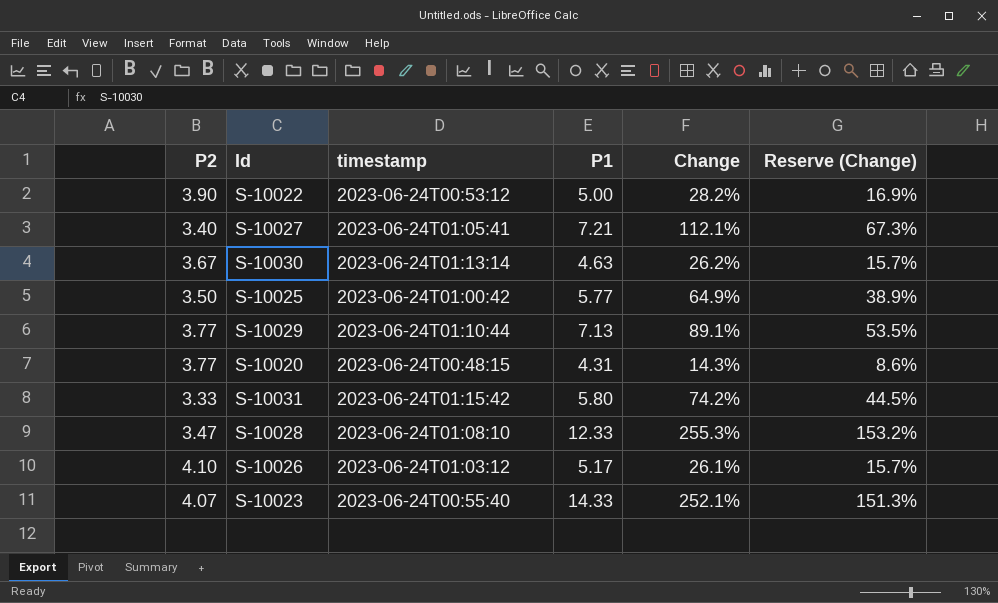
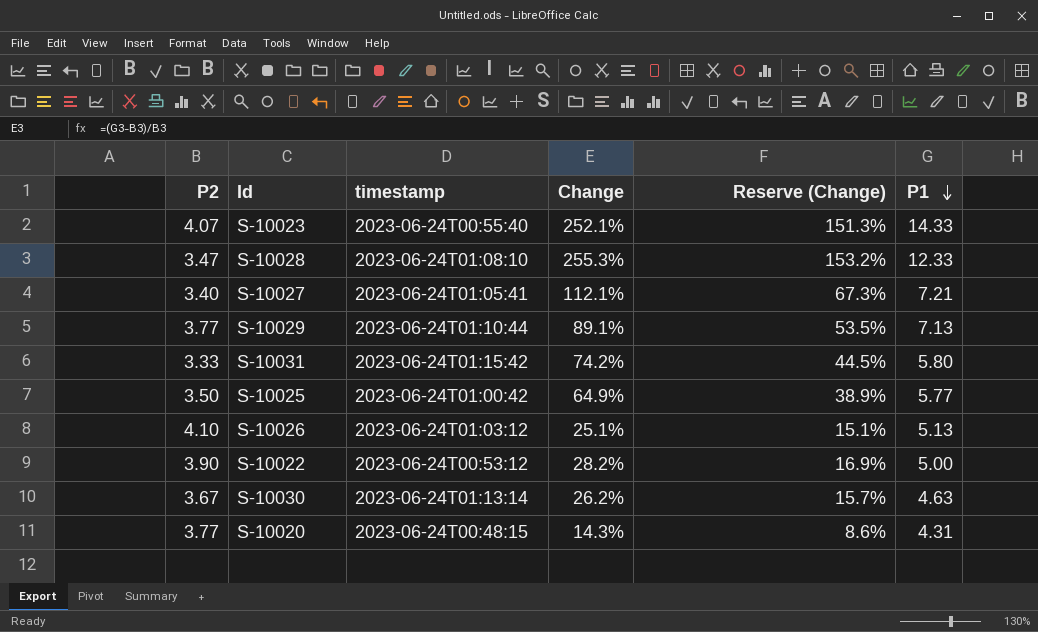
row order: none -> P1 descending
column P1 | position: 4 -> 6
S-10026 | Change: 26.1% -> 25.1%
S-10026 | Reserve (Change): 15.7% -> 15.1%
S-10026 | P1: 5.17 -> 5.13

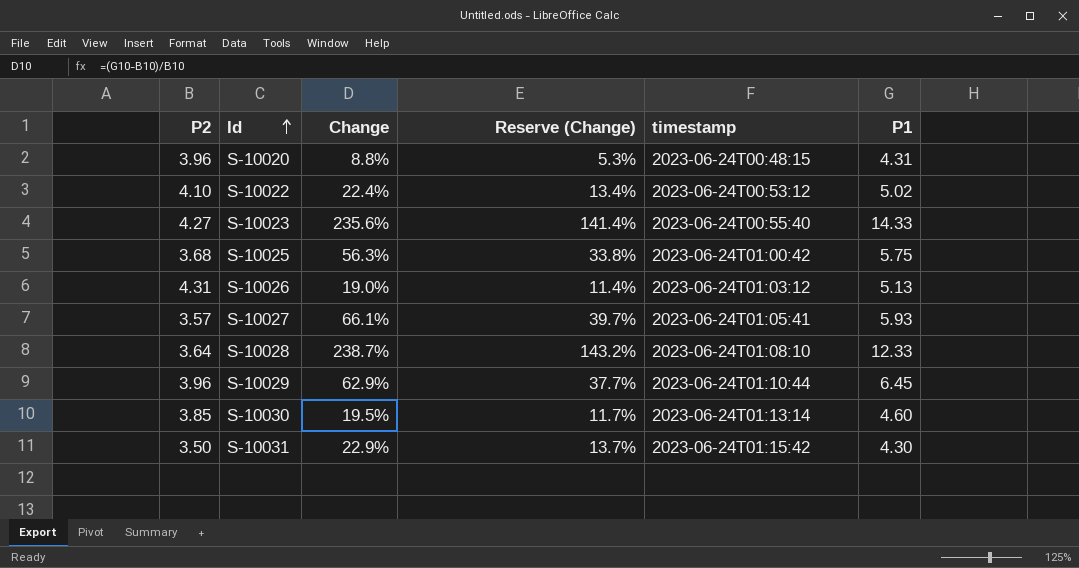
row order: P1 descending -> Id ascending
column timestamp | position: 3 -> 5
S-10020 | P2: 3.77 -> 3.96
S-10020 | Change: 14.3% -> 8.8%
S-10020 | Reserve (Change): 8.6% -> 5.3%
S-10022 | P2: 3.90 -> 4.10
S-10022 | Change: 28.2% -> 22.4%
S-10022 | Reserve (Change): 16.9% -> 13.4%
S-10022 | P1: 5.00 -> 5.02
S-10023 | P2: 4.07 -> 4.27
S-10023 | Change: 252.1% -> 235.6%
S-10023 | Reserve (Change): 151.3% -> 141.4%
S-10025 | P2: 3.50 -> 3.68
S-10025 | Change: 64.9% -> 56.3%
S-10025 | Reserve (Change): 38.9% -> 33.8%
S-10025 | P1: 5.77 -> 5.75
S-10026 | P2: 4.10 -> 4.31
S-10026 | Change: 25.1% -> 19.0%
S-10026 | Reserve (Change): 15.1% -> 11.4%
S-10027 | P2: 3.40 -> 3.57
S-10027 | Change: 112.1% -> 66.1%
S-10027 | Reserve (Change): 67.3% -> 39.7%
S-10027 | P1: 7.21 -> 5.93
S-10028 | P2: 3.47 -> 3.64
S-10028 | Change: 255.3% -> 238.7%
S-10028 | Reserve (Change): 153.2% -> 143.2%
S-10029 | P2: 3.77 -> 3.96
S-10029 | Change: 89.1% -> 62.9%
S-10029 | Reserve (Change): 53.5% -> 37.7%
S-10029 | P1: 7.13 -> 6.45
S-10030 | P2: 3.67 -> 3.85
S-10030 | Change: 26.2% -> 19.5%
S-10030 | Reserve (Change): 15.7% -> 11.7%
S-10030 | P1: 4.63 -> 4.60
S-10031 | P2: 3.33 -> 3.50
S-10031 | Change: 74.2% -> 22.9%
S-10031 | Reserve (Change): 44.5% -> 13.7%
S-10031 | P1: 5.80 -> 4.30

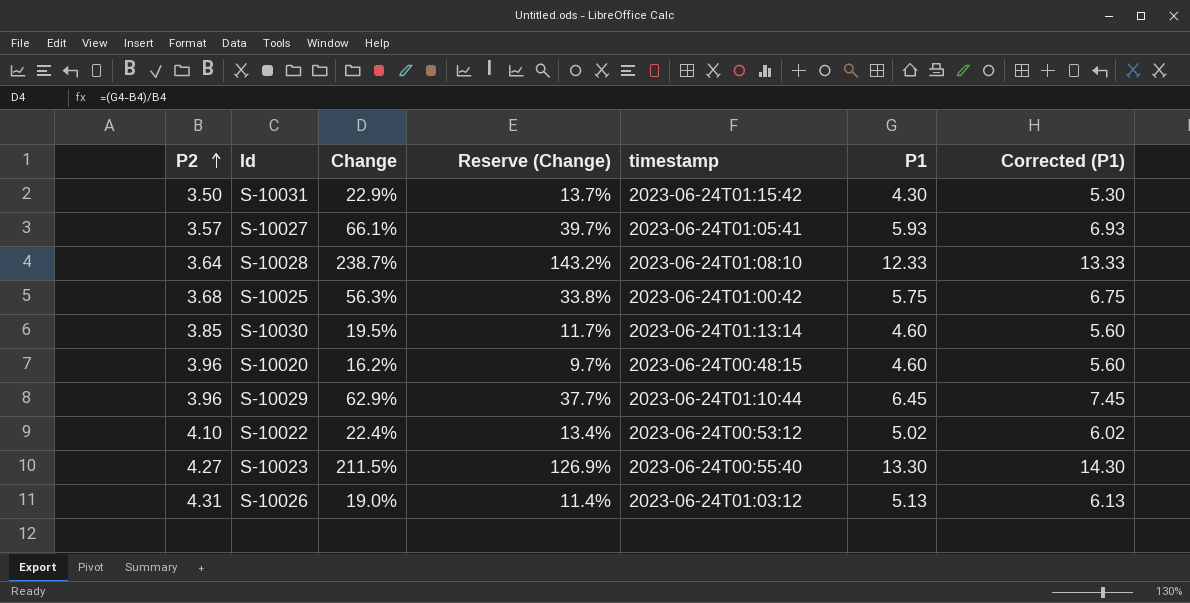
row order: Id ascending -> P2 ascending
column Corrected (P1) | formula: none -> [P1] + 1
S-10020 | Change: 8.8% -> 16.2%
S-10020 | Reserve (Change): 5.3% -> 9.7%
S-10020 | P1: 4.31 -> 4.60
S-10023 | Change: 235.6% -> 211.5%
S-10023 | Reserve (Change): 141.4% -> 126.9%
S-10023 | P1: 14.33 -> 13.30

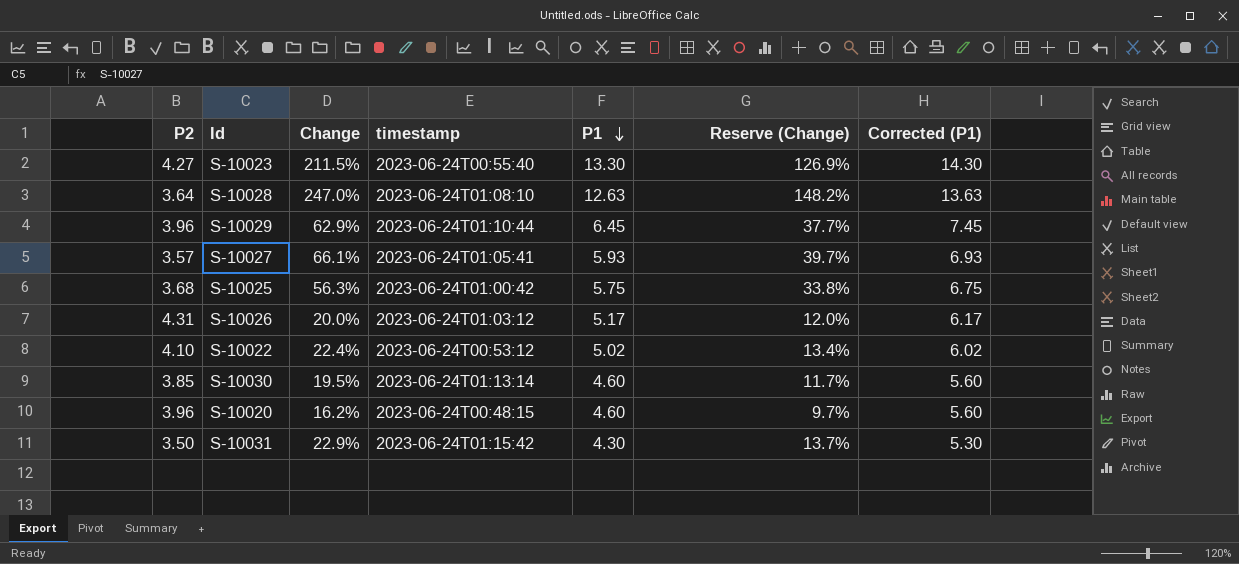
row order: P2 ascending -> P1 descending
column Reserve (Change) | position: 4 -> 6
S-10028 | Change: 238.7% -> 247.0%
S-10028 | P1: 12.33 -> 12.63
S-10028 | Reserve (Change): 143.2% -> 148.2%
S-10028 | Corrected (P1): 13.33 -> 13.63
S-10026 | Change: 19.0% -> 20.0%
S-10026 | P1: 5.13 -> 5.17
S-10026 | Reserve (Change): 11.4% -> 12.0%
S-10026 | Corrected (P1): 6.13 -> 6.17

